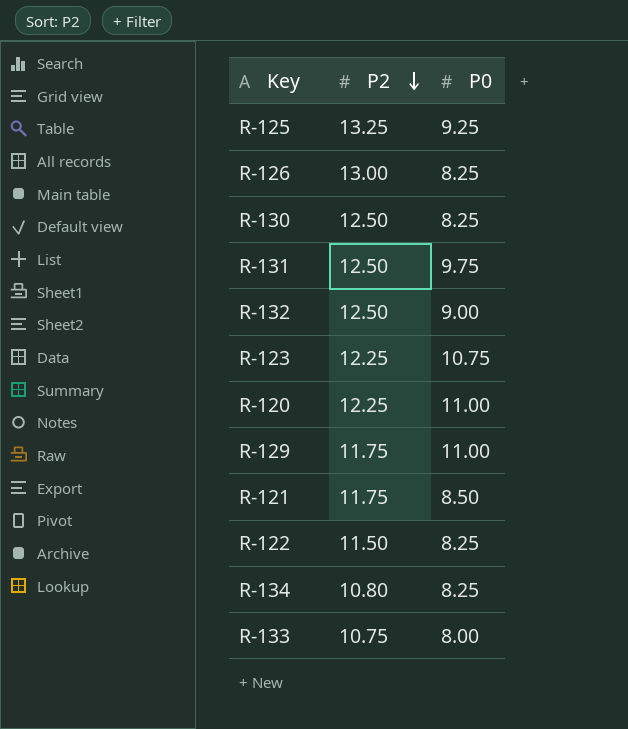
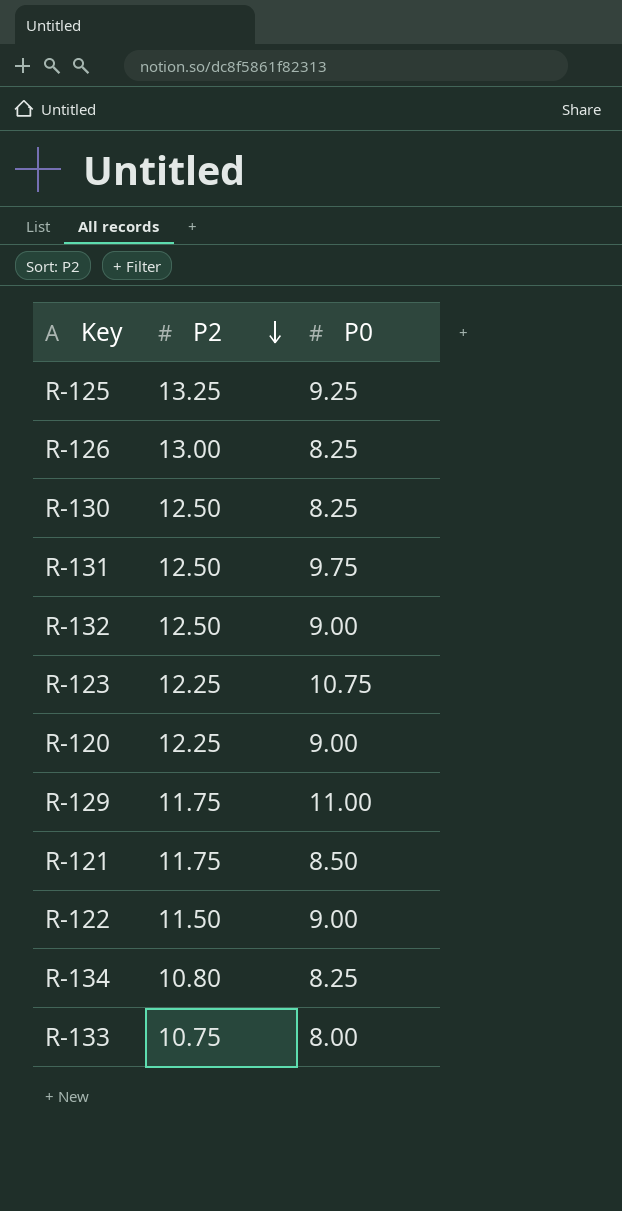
R-120 | P0: 11.00 -> 9.00
R-122 | P0: 8.25 -> 9.00

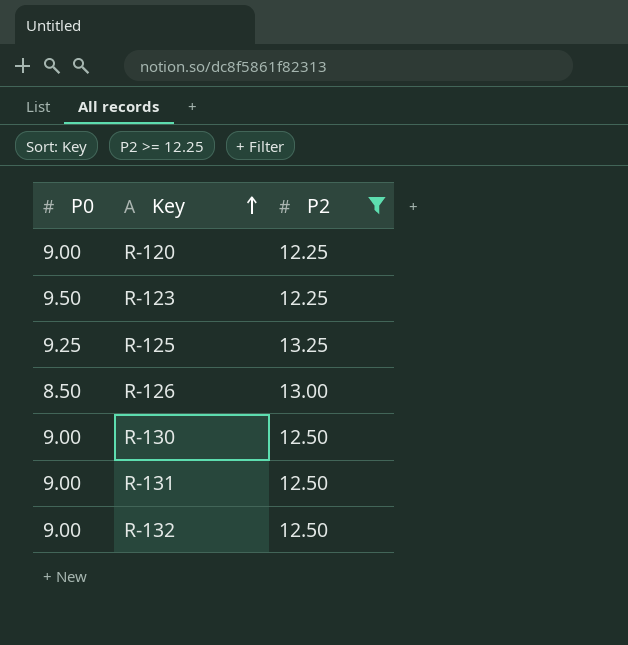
filter: none -> P2 >= 12.25
row order: P2 descending -> Key ascending
column P0 | position: 3 -> 1
R-123 | P0: 10.75 -> 9.50
R-126 | P0: 8.25 -> 8.50
R-130 | P0: 8.25 -> 9.00
R-131 | P0: 9.75 -> 9.00

